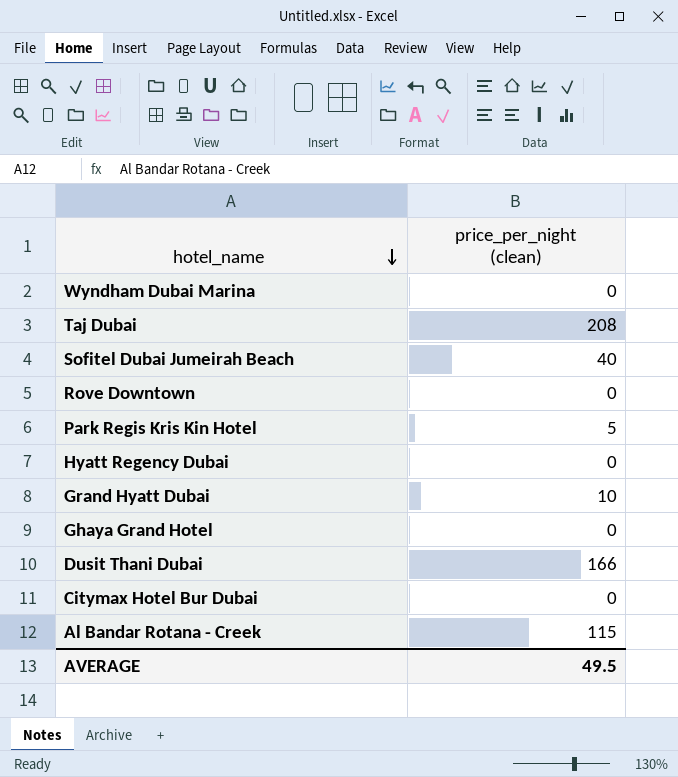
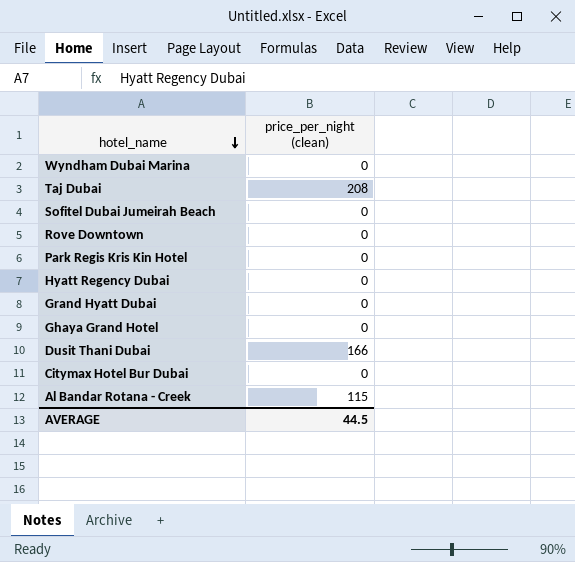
Sofitel Dubai Jumeirah Beach | price_per_night (clean): 40 -> 0
Park Regis Kris Kin Hotel | price_per_night (clean): 5 -> 0
Grand Hyatt Dubai | price_per_night (clean): 10 -> 0
AVERAGE | price_per_night (clean): 49.5 -> 44.5

